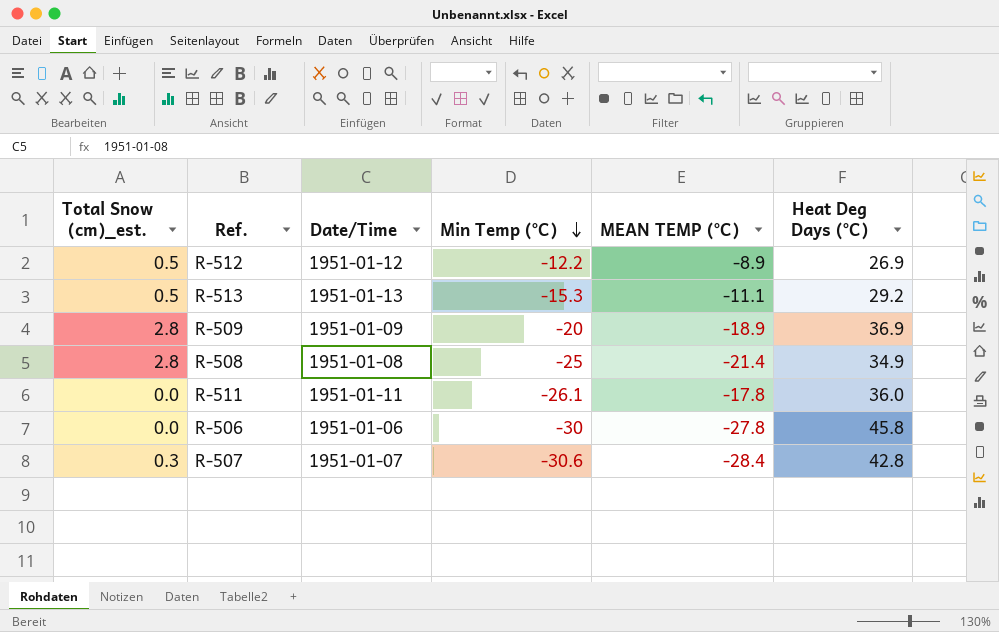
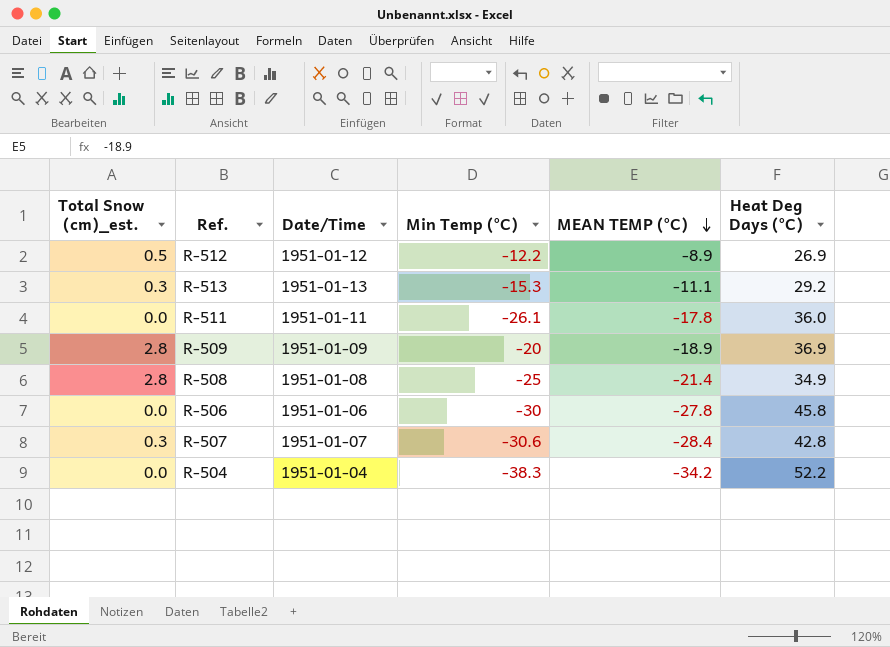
row order: Min Temp (°C) descending -> MEAN TEMP (°C) descending
R-513 | Total Snow (cm)_est.: 0.5 -> 0.3
row R-504: none -> 0.0 | 1951-01-04 | -38.3 | -34.2 | 52.2

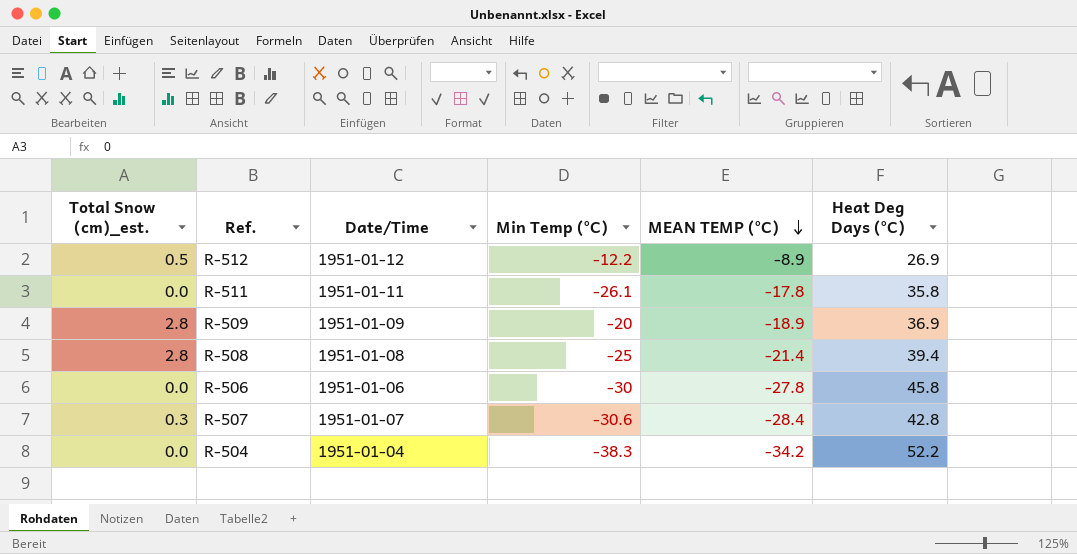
row R-513: 0.3 | 1951-01-13 | -15.3 | -11.1 | 29.2 -> none
R-511 | Heat Deg Days (°C): 36.0 -> 35.8
R-508 | Heat Deg Days (°C): 34.9 -> 39.4

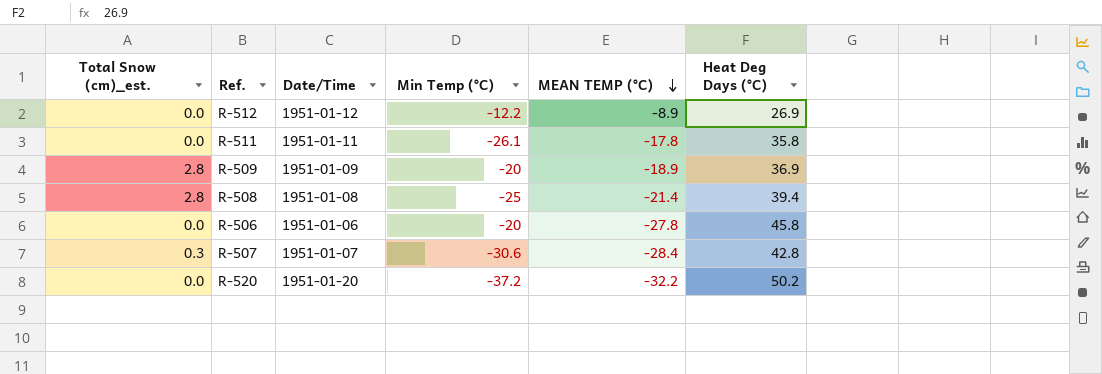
row R-504: 0.0 | 1951-01-04 | -38.3 | -34.2 | 52.2 -> none
R-512 | Total Snow (cm)_est.: 0.5 -> 0.0
R-506 | Min Temp (°C): -30 -> -20
row R-520: none -> 0.0 | 1951-01-20 | -37.2 | -32.2 | 50.2

